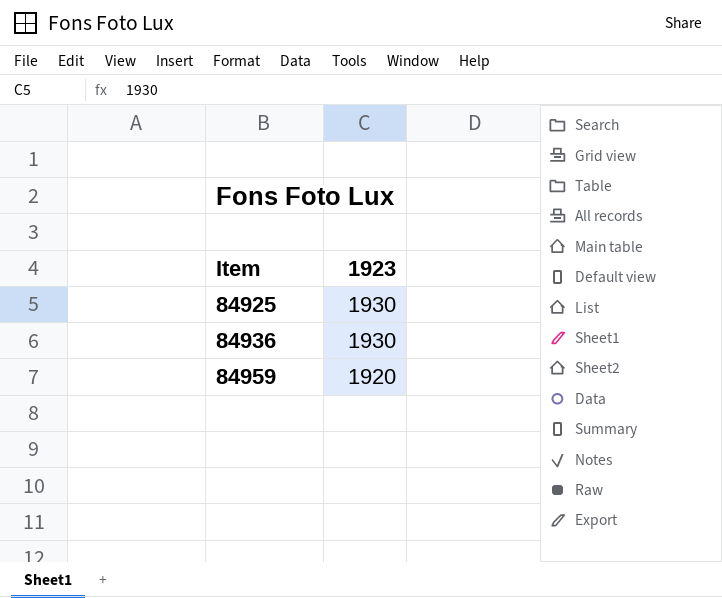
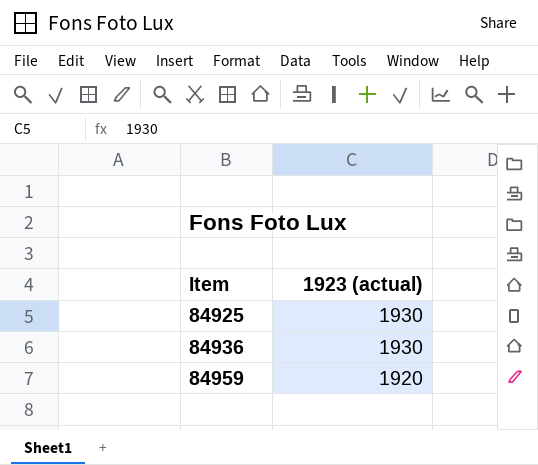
column name: 1923 -> 1923 (actual)

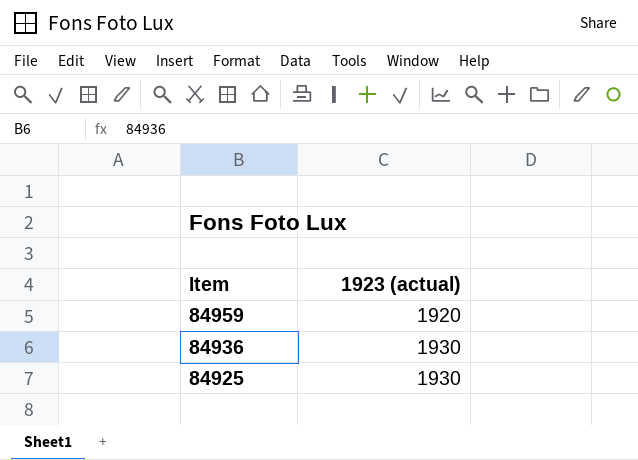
row order: Item ascending -> Item descending

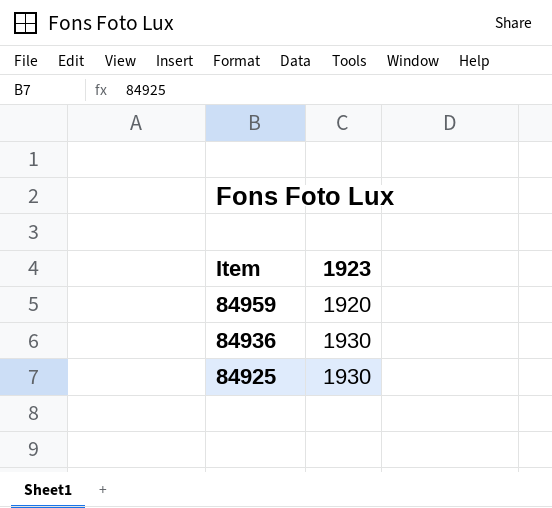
column name: 1923 (actual) -> 1923

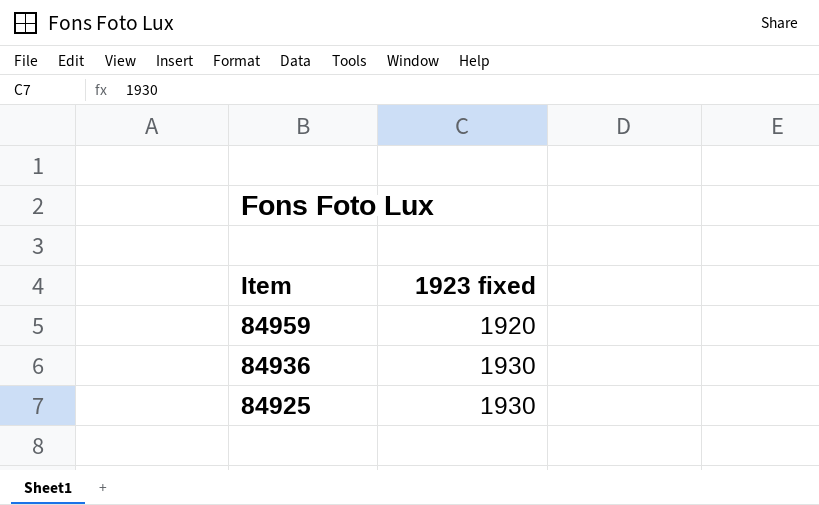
column name: 1923 -> 1923 fixed

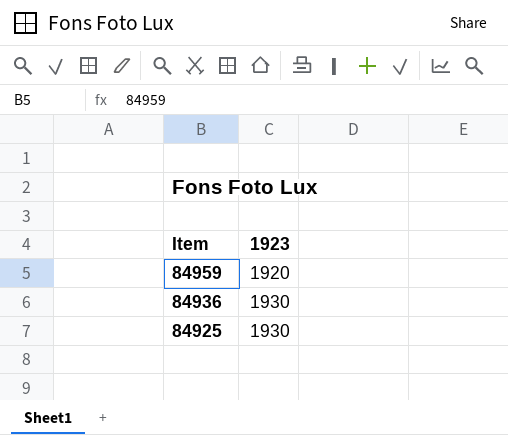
column name: 1923 fixed -> 1923

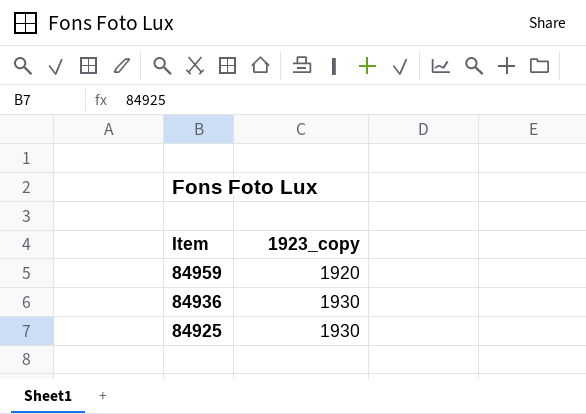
column name: 1923 -> 1923_copy

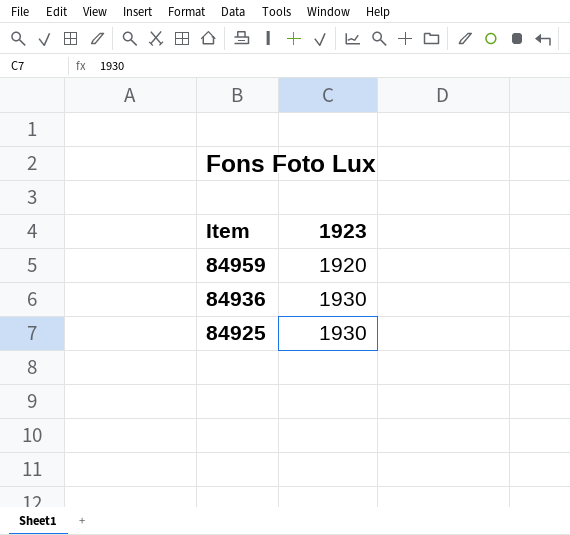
column name: 1923_copy -> 1923

